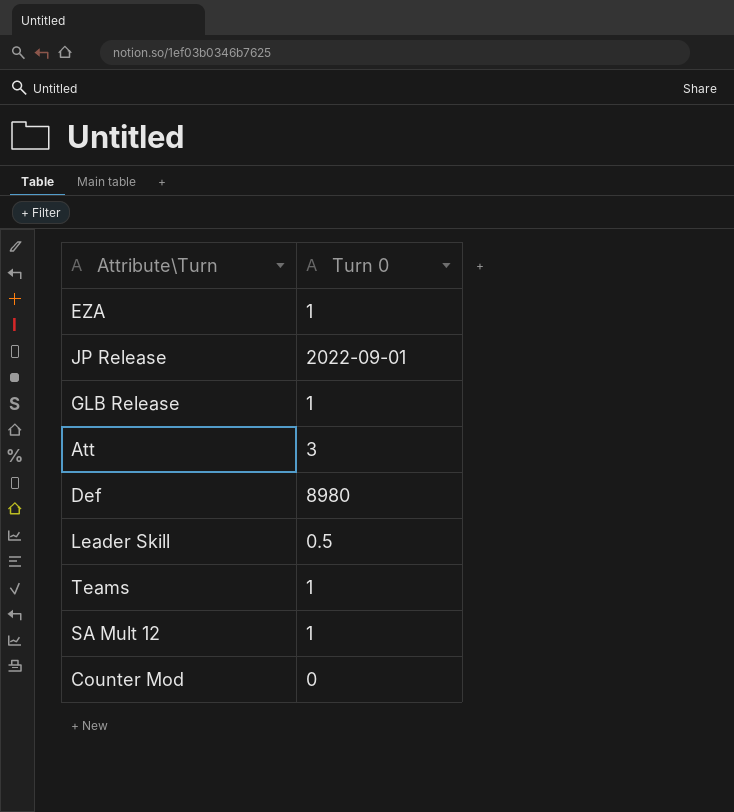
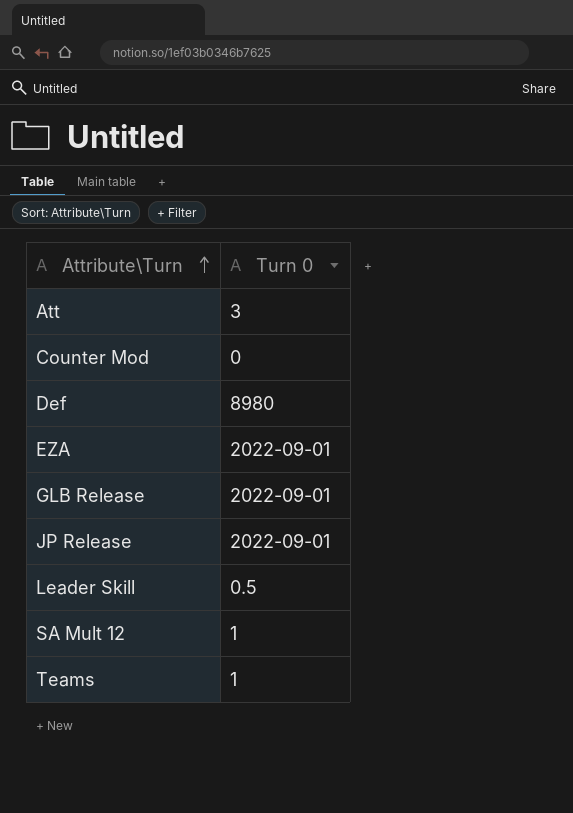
row order: none -> Attribute\Turn ascending
EZA | Turn 0: 1 -> 2022-09-01
GLB Release | Turn 0: 1 -> 2022-09-01

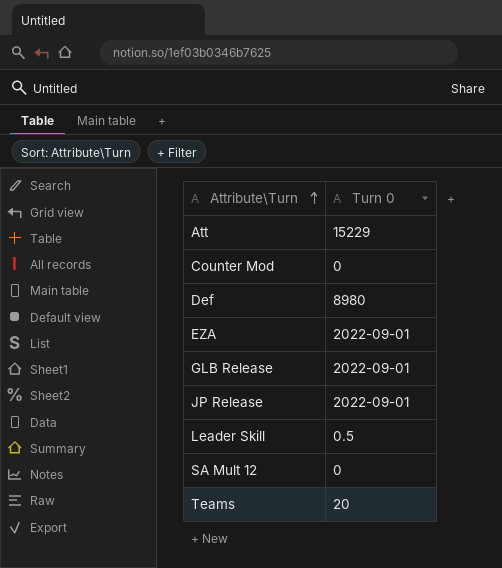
Att | Turn 0: 3 -> 15229
SA Mult 12 | Turn 0: 1 -> 0
Teams | Turn 0: 1 -> 20

